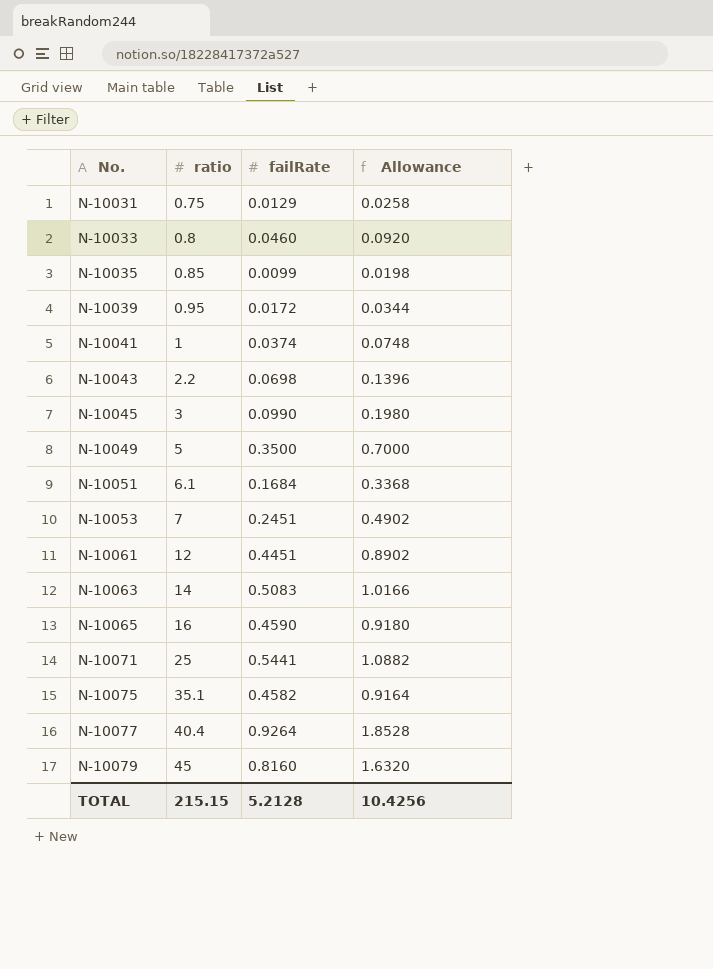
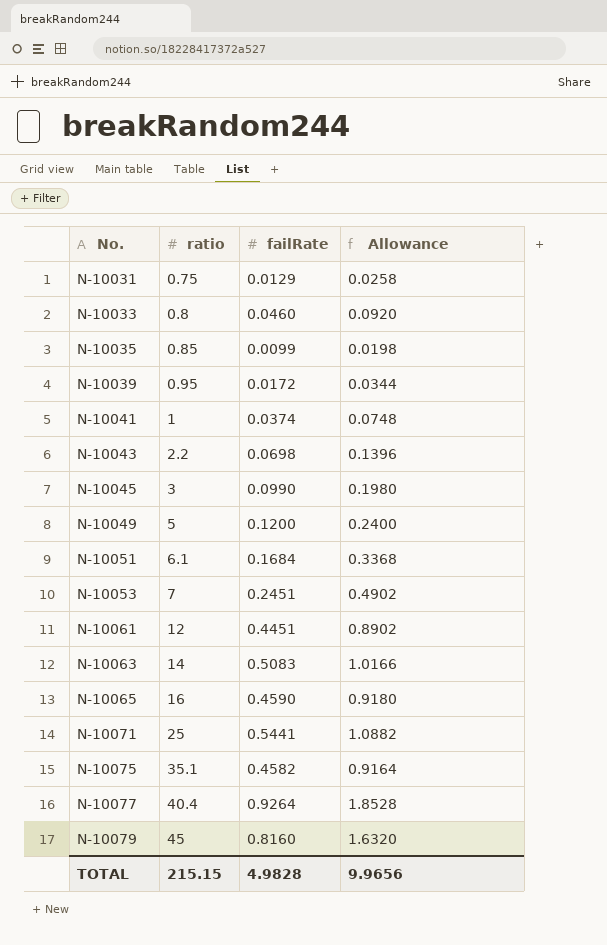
N-10049 | failRate: 0.3500 -> 0.1200
N-10049 | Allowance: 0.7000 -> 0.2400
TOTAL | failRate: 5.2128 -> 4.9828
TOTAL | Allowance: 10.4256 -> 9.9656

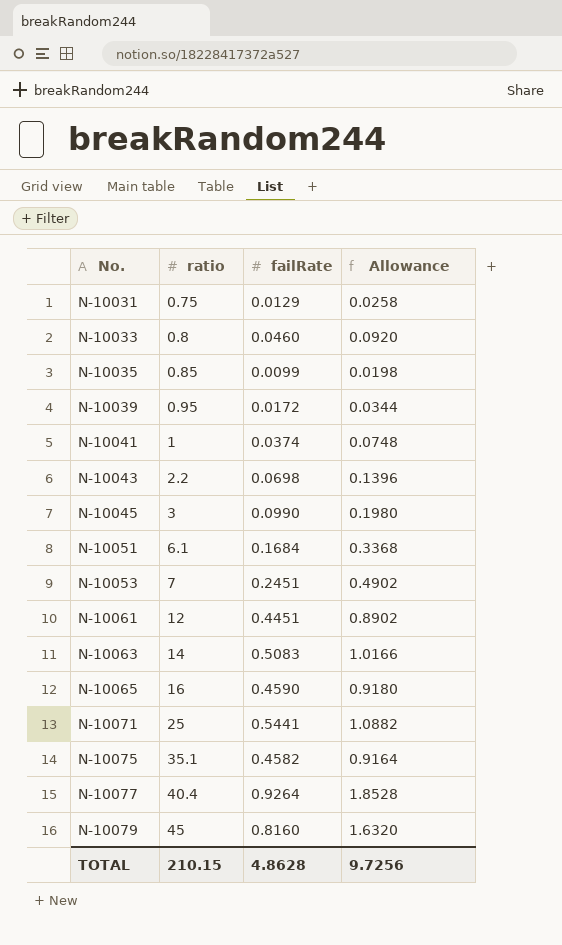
row N-10049: 5 | 0.1200 | 0.2400 -> none
TOTAL | ratio: 215.15 -> 210.15
TOTAL | failRate: 4.9828 -> 4.8628
TOTAL | Allowance: 9.9656 -> 9.7256

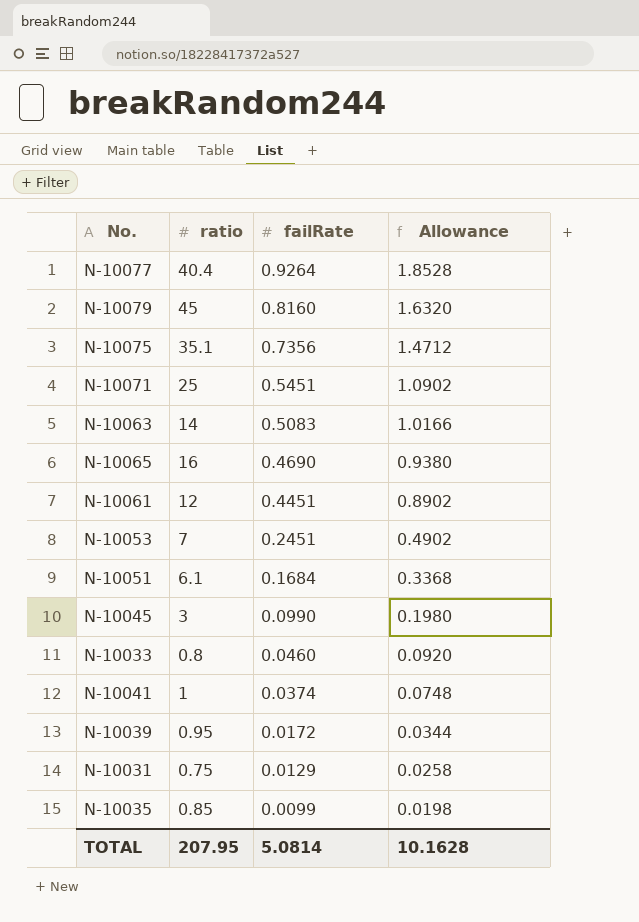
row order: No. ascending -> failRate descending
row N-10043: 2.2 | 0.0698 | 0.1396 -> none
N-10075 | failRate: 0.4582 -> 0.7356
N-10075 | Allowance: 0.9164 -> 1.4712
N-10071 | failRate: 0.5441 -> 0.5451
N-10071 | Allowance: 1.0882 -> 1.0902
N-10065 | failRate: 0.4590 -> 0.4690
N-10065 | Allowance: 0.9180 -> 0.9380
TOTAL | ratio: 210.15 -> 207.95
TOTAL | failRate: 4.8628 -> 5.0814
TOTAL | Allowance: 9.7256 -> 10.1628

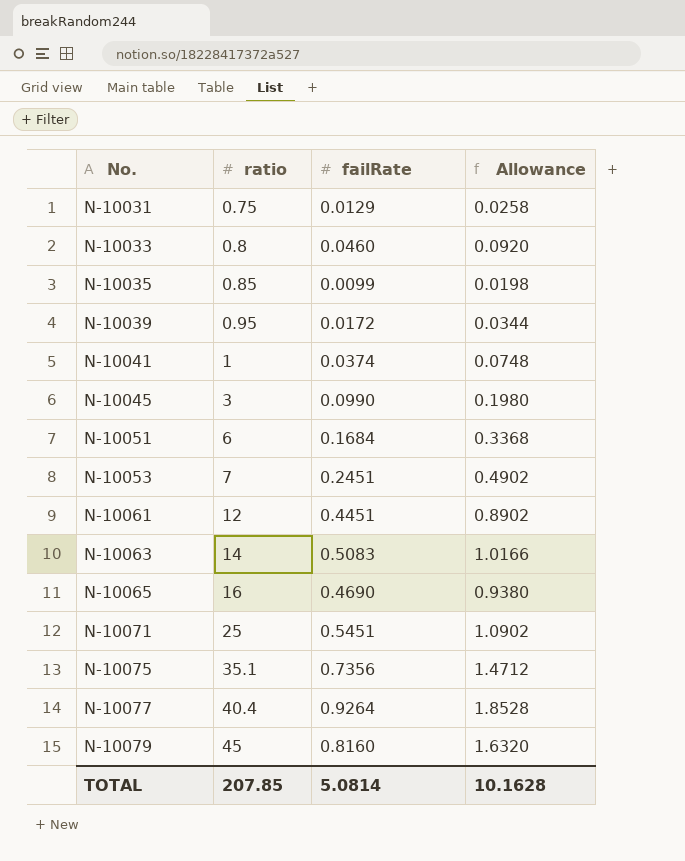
row order: failRate descending -> No. ascending
N-10051 | ratio: 6.1 -> 6
TOTAL | ratio: 207.95 -> 207.85

